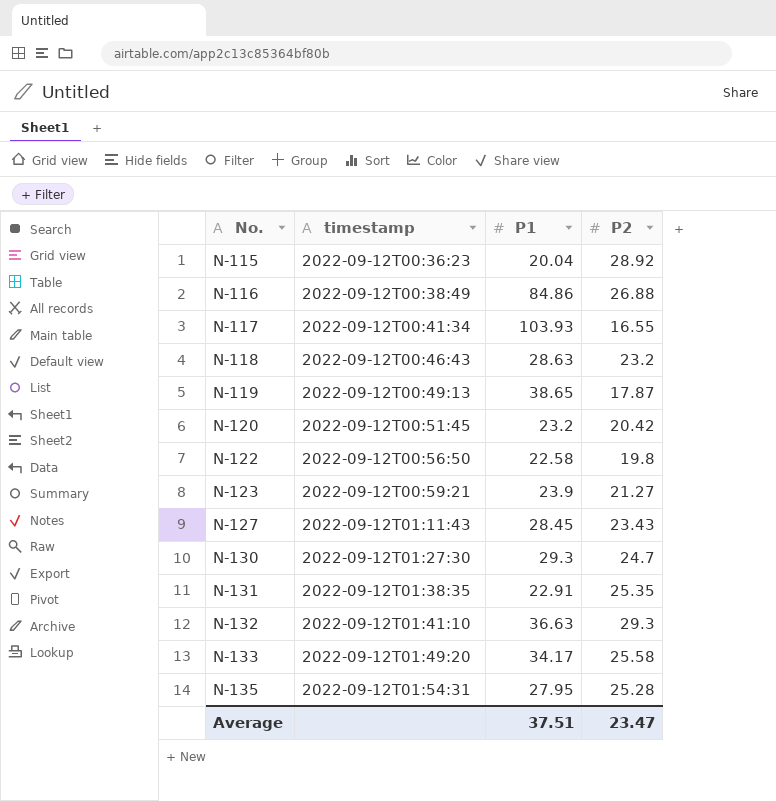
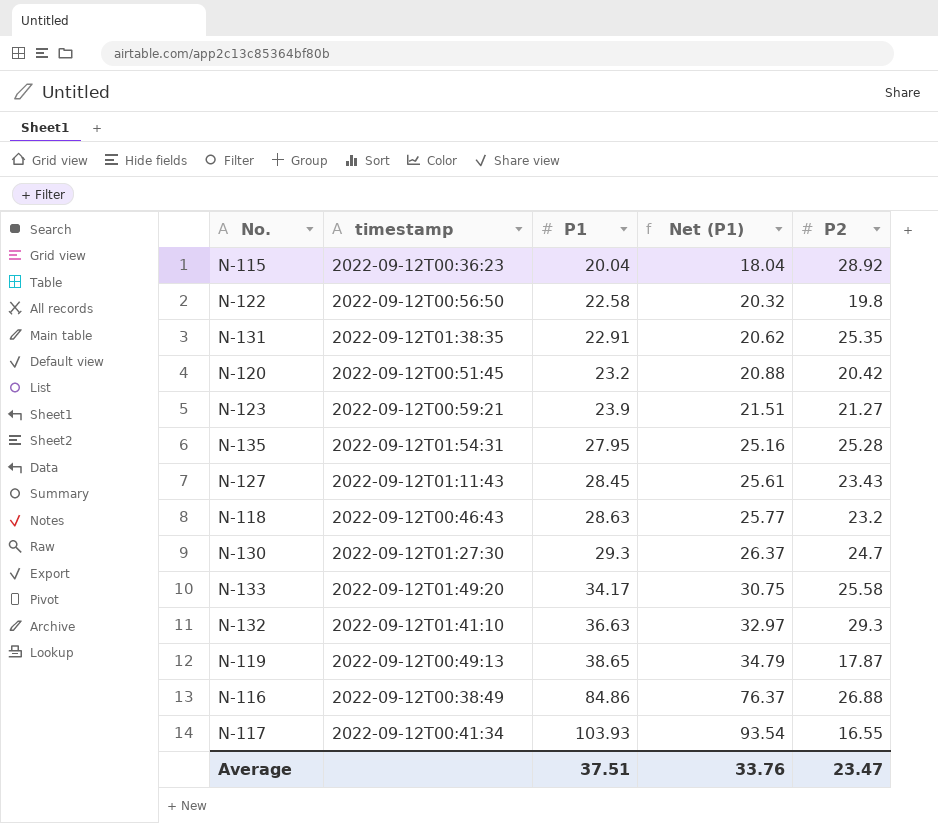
row order: No. ascending -> P1 ascending
column Net (P1) | formula: none -> [P1] * 0.9

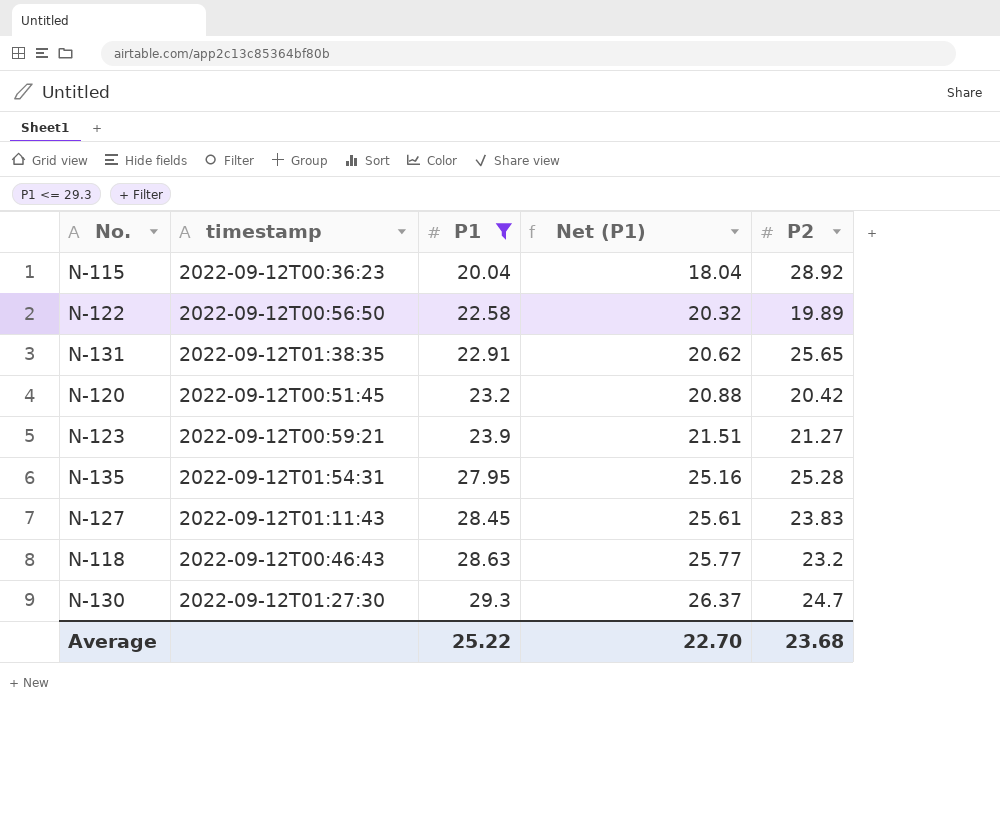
filter: none -> P1 <= 29.3
N-122 | P2: 19.8 -> 19.89
N-131 | P2: 25.35 -> 25.65
N-127 | P2: 23.43 -> 23.83
Average | P1: 37.51 -> 25.22
Average | Net (P1): 33.76 -> 22.70
Average | P2: 23.47 -> 23.68

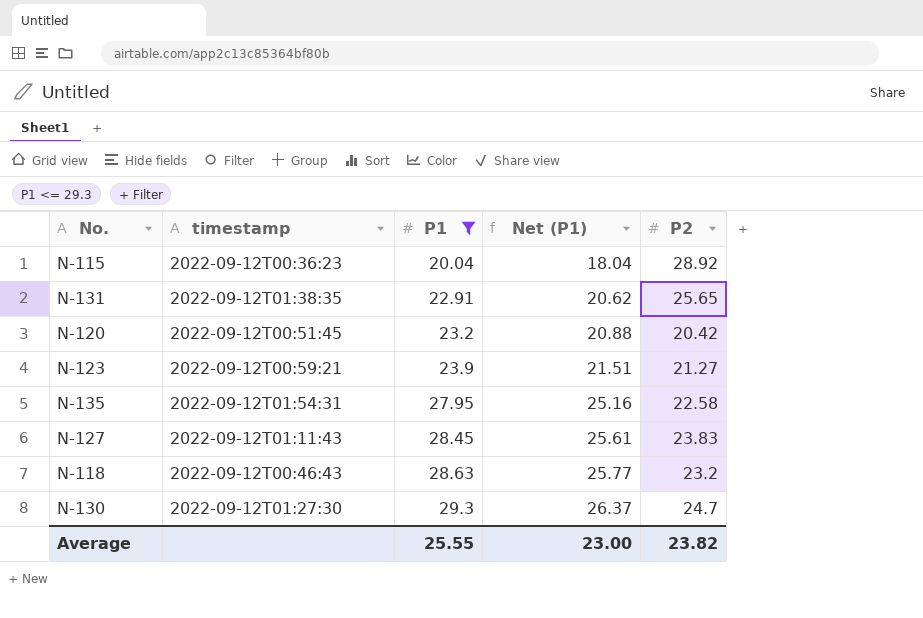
row N-122: 2022-09-12T00:56:50 | 22.58 | 20.32 | 19.89 -> none
N-135 | P2: 25.28 -> 22.58
Average | P1: 25.22 -> 25.55
Average | Net (P1): 22.70 -> 23.00
Average | P2: 23.68 -> 23.82

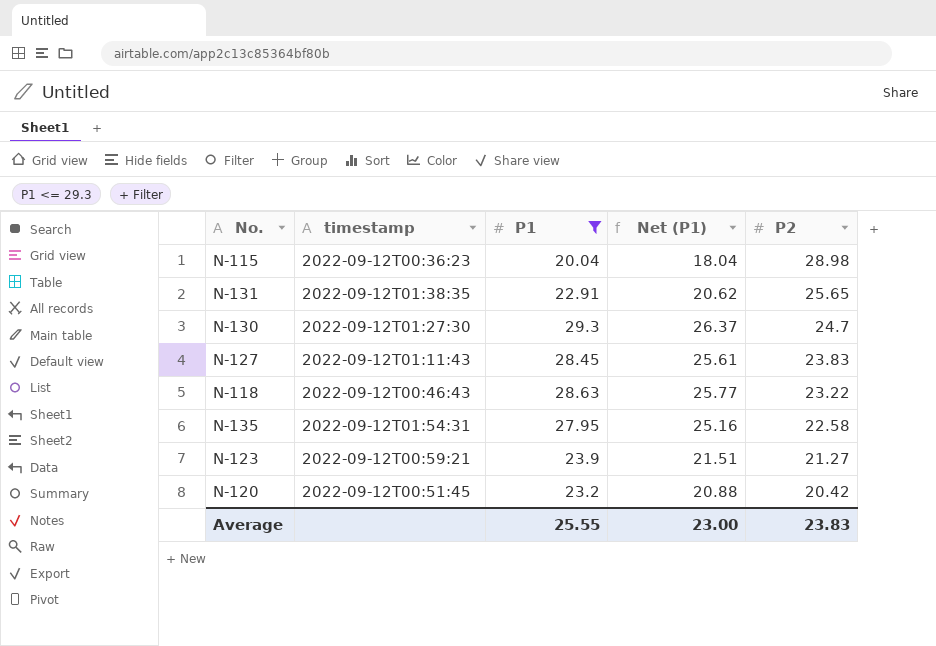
row order: P1 ascending -> P2 descending
N-115 | P2: 28.92 -> 28.98
N-118 | P2: 23.2 -> 23.22
Average | P2: 23.82 -> 23.83

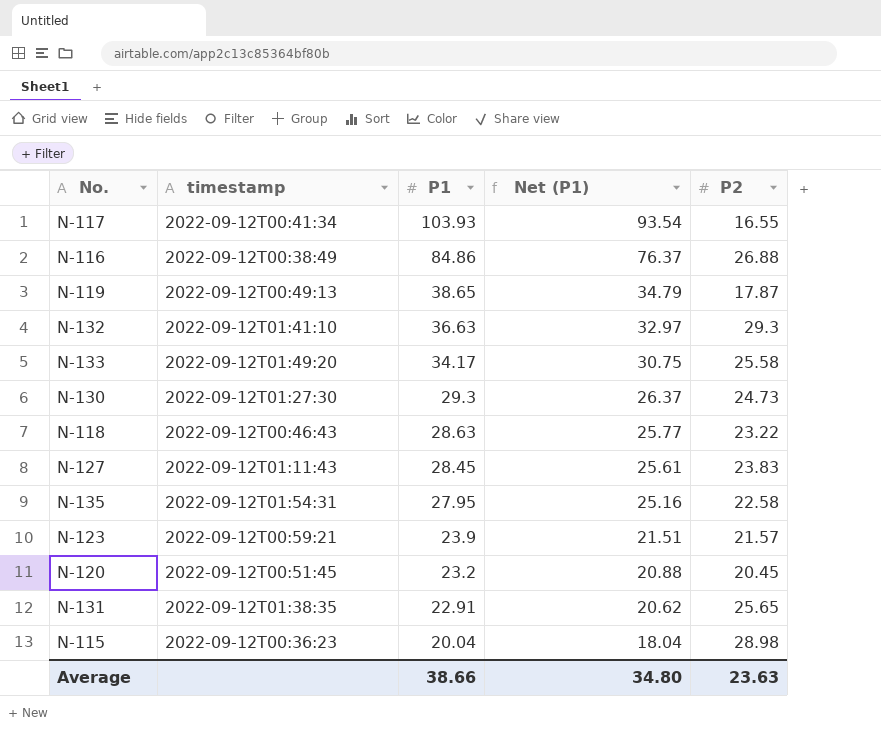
filter: P1 <= 29.3 -> none
row order: P2 descending -> P1 descending
N-130 | P2: 24.7 -> 24.73
N-123 | P2: 21.27 -> 21.57
N-120 | P2: 20.42 -> 20.45
Average | P1: 25.55 -> 38.66
Average | Net (P1): 23.00 -> 34.80
Average | P2: 23.83 -> 23.63

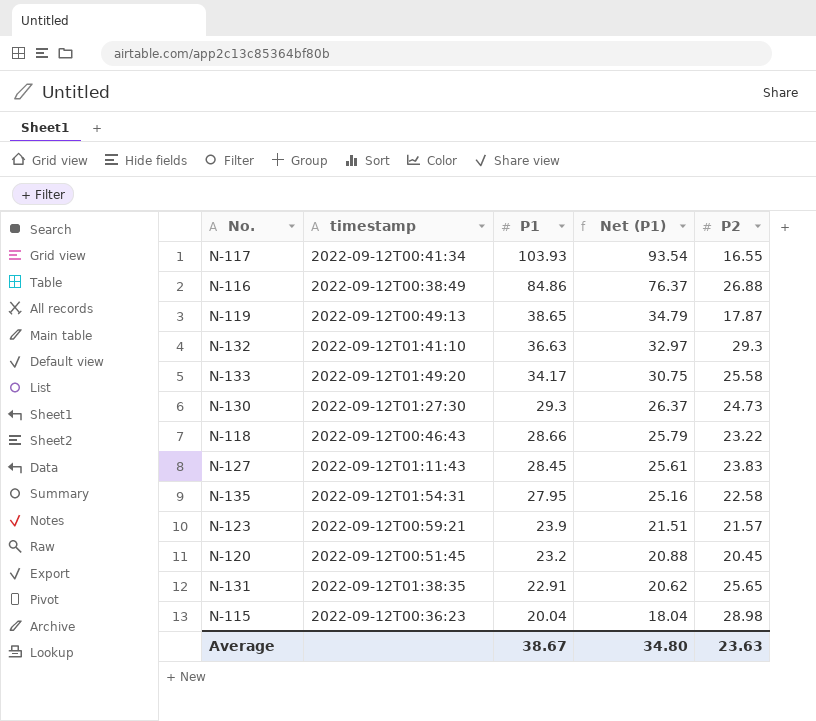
N-118 | P1: 28.63 -> 28.66
N-118 | Net (P1): 25.77 -> 25.79
Average | P1: 38.66 -> 38.67

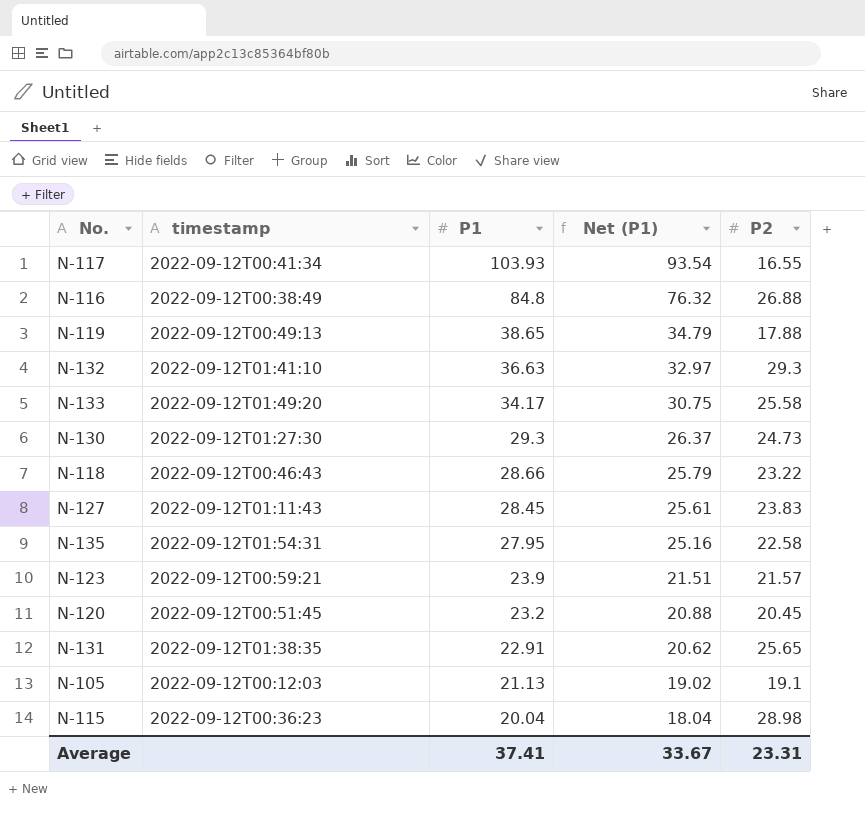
N-116 | P1: 84.86 -> 84.8
N-116 | Net (P1): 76.37 -> 76.32
N-119 | P2: 17.87 -> 17.88
row N-105: none -> 2022-09-12T00:12:03 | 21.13 | 19.02 | 19.1
Average | P1: 38.67 -> 37.41
Average | Net (P1): 34.80 -> 33.67
Average | P2: 23.63 -> 23.31

